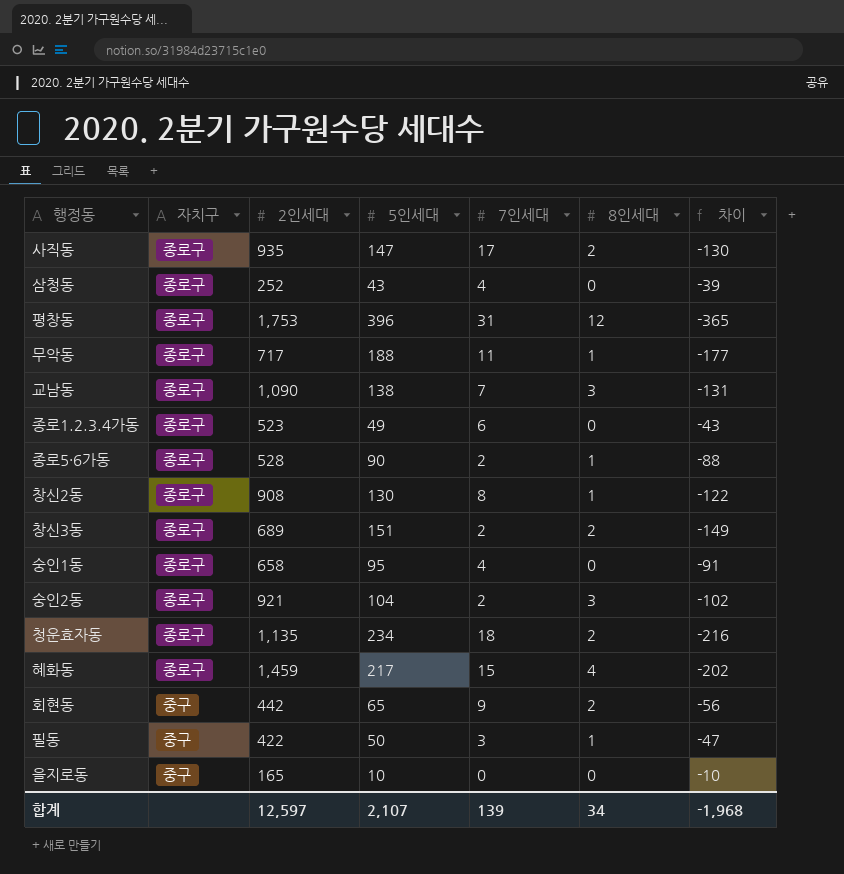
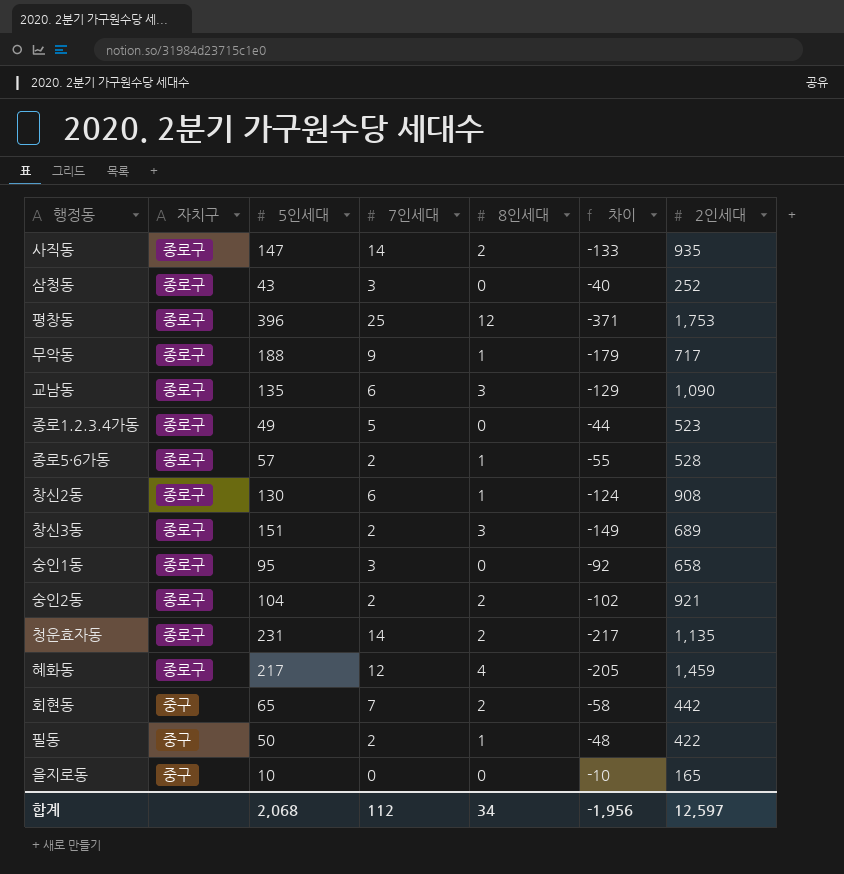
column 2인세대 | position: 3 -> 7
사직동 | 7인세대: 17 -> 14
사직동 | 차이: -130 -> -133
삼청동 | 7인세대: 4 -> 3
삼청동 | 차이: -39 -> -40
평창동 | 7인세대: 31 -> 25
평창동 | 차이: -365 -> -371
무악동 | 7인세대: 11 -> 9
무악동 | 차이: -177 -> -179
교남동 | 5인세대: 138 -> 135
교남동 | 7인세대: 7 -> 6
교남동 | 차이: -131 -> -129
종로1.2.3.4가동 | 7인세대: 6 -> 5
종로1.2.3.4가동 | 차이: -43 -> -44
종로5·6가동 | 5인세대: 90 -> 57
종로5·6가동 | 차이: -88 -> -55
창신2동 | 7인세대: 8 -> 6
창신2동 | 차이: -122 -> -124
창신3동 | 8인세대: 2 -> 3
숭인1동 | 7인세대: 4 -> 3
숭인1동 | 차이: -91 -> -92
숭인2동 | 8인세대: 3 -> 2
청운효자동 | 5인세대: 234 -> 231
청운효자동 | 7인세대: 18 -> 14
청운효자동 | 차이: -216 -> -217
혜화동 | 7인세대: 15 -> 12
혜화동 | 차이: -202 -> -205
회현동 | 7인세대: 9 -> 7
회현동 | 차이: -56 -> -58
필동 | 7인세대: 3 -> 2
필동 | 차이: -47 -> -48
합계 | 5인세대: 2,107 -> 2,068
합계 | 7인세대: 139 -> 112
합계 | 차이: -1,968 -> -1,956

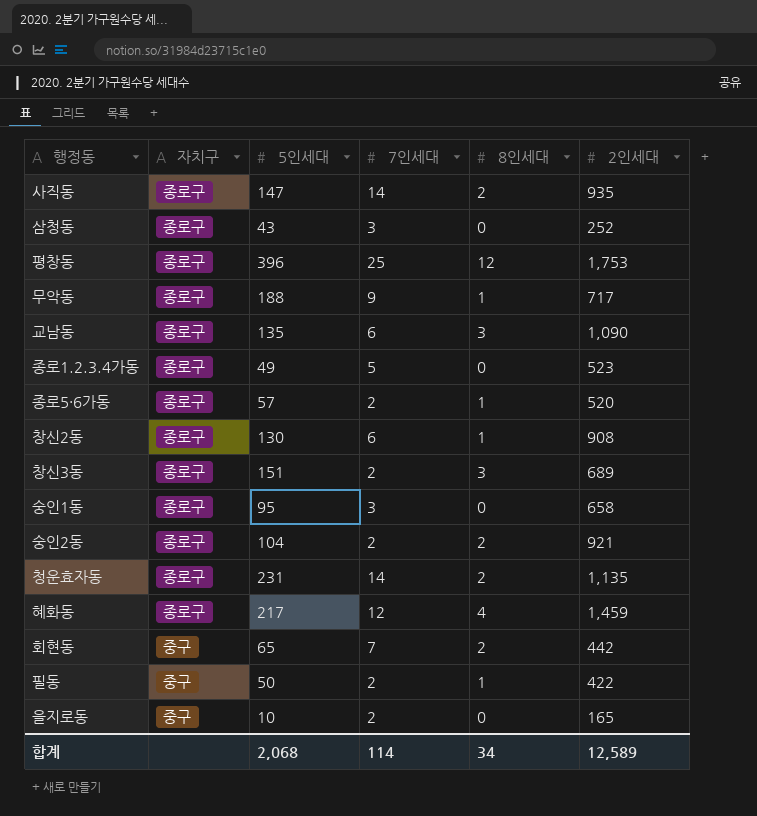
column 차이 | formula: [7인세대] - [5인세대] -> none
종로5·6가동 | 2인세대: 528 -> 520
을지로동 | 7인세대: 0 -> 2
합계 | 7인세대: 112 -> 114
합계 | 2인세대: 12,597 -> 12,589

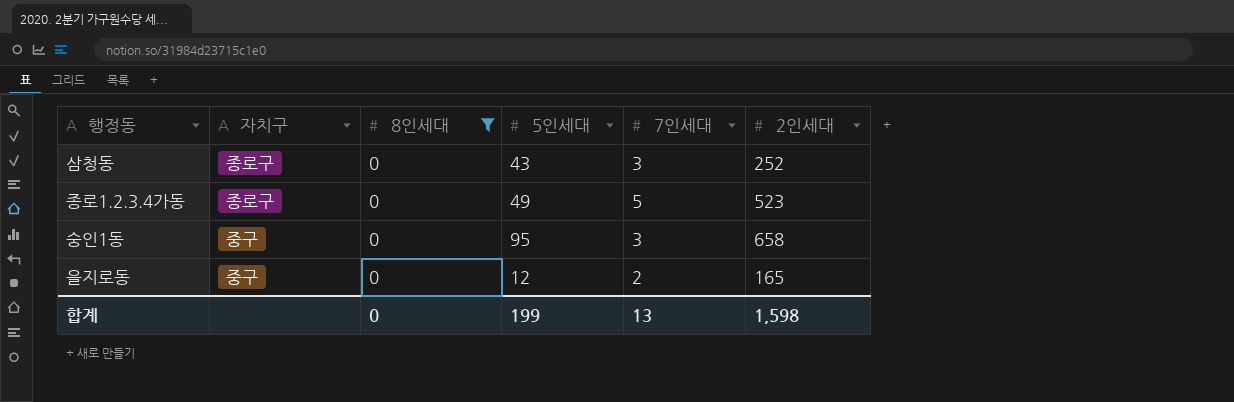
filter: none -> 8인세대 = 0
column 8인세대 | position: 5 -> 3
숭인1동 | 자치구: 종로구 -> 중구
을지로동 | 5인세대: 10 -> 12
합계 | 8인세대: 34 -> 0
합계 | 5인세대: 2,068 -> 199
합계 | 7인세대: 114 -> 13
합계 | 2인세대: 12,589 -> 1,598

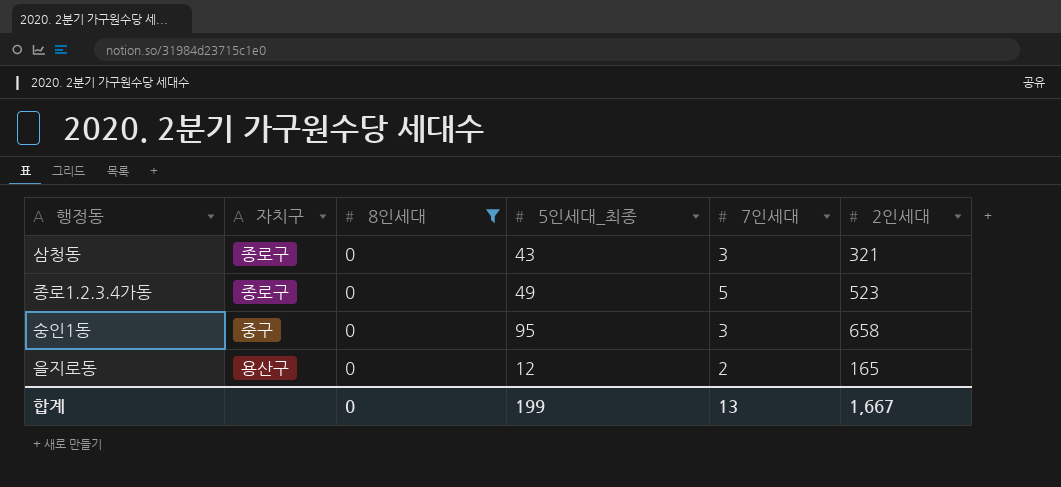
column name: 5인세대 -> 5인세대_최종
삼청동 | 2인세대: 252 -> 321
을지로동 | 자치구: 중구 -> 용산구
합계 | 2인세대: 1,598 -> 1,667

